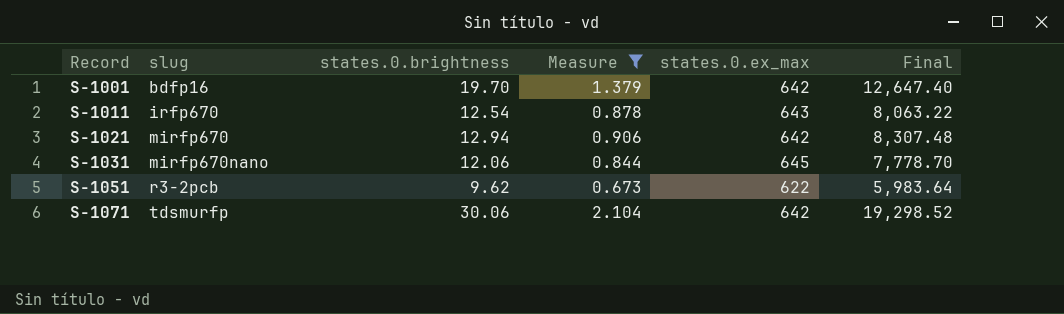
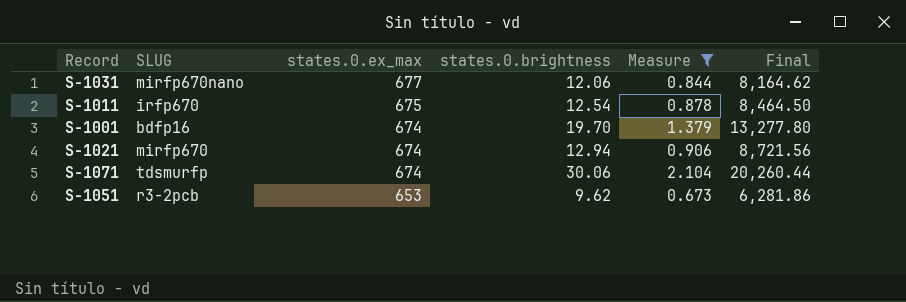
row order: Record ascending -> states.0.ex_max descending
column name: slug -> SLUG
column states.0.ex_max | position: 5 -> 3
S-1031 | states.0.ex_max: 645 -> 677
S-1031 | Final: 7,778.70 -> 8,164.62
S-1011 | states.0.ex_max: 643 -> 675
S-1011 | Final: 8,063.22 -> 8,464.50
S-1001 | states.0.ex_max: 642 -> 674
S-1001 | Final: 12,647.40 -> 13,277.80
S-1021 | states.0.ex_max: 642 -> 674
S-1021 | Final: 8,307.48 -> 8,721.56
S-1071 | states.0.ex_max: 642 -> 674
S-1071 | Final: 19,298.52 -> 20,260.44
S-1051 | states.0.ex_max: 622 -> 653
S-1051 | Final: 5,983.64 -> 6,281.86

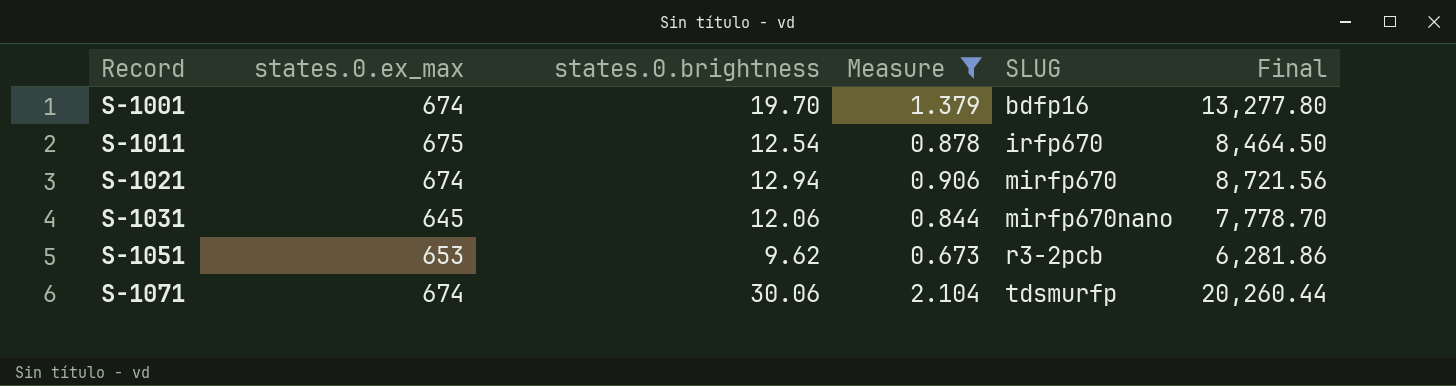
row order: states.0.ex_max descending -> Record ascending
column SLUG | position: 2 -> 5
S-1031 | states.0.ex_max: 677 -> 645
S-1031 | Final: 8,164.62 -> 7,778.70

